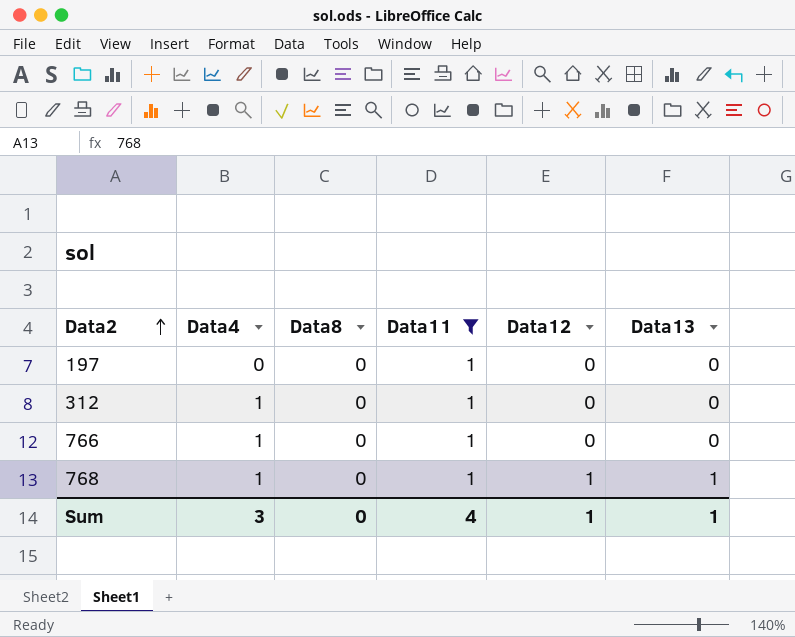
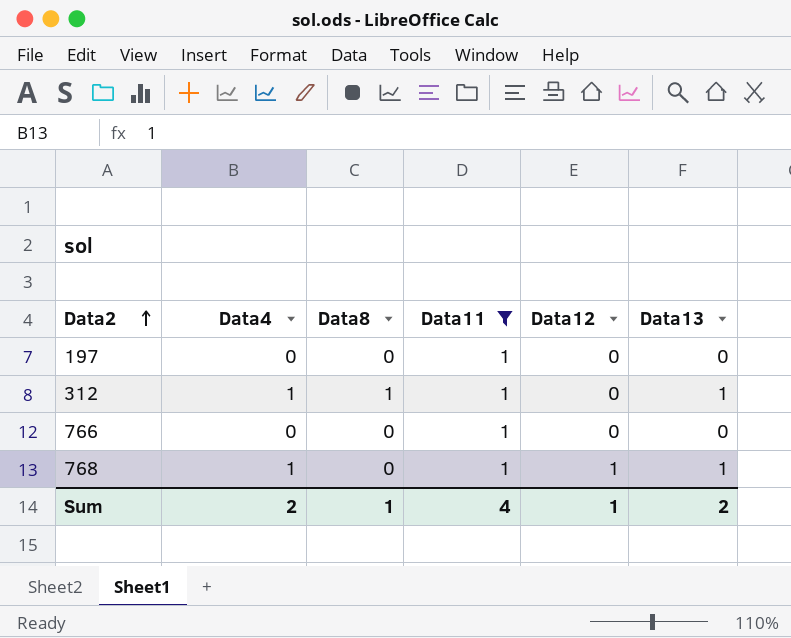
312 | Data8: 0 -> 1
312 | Data13: 0 -> 1
766 | Data4: 1 -> 0
Sum | Data4: 3 -> 2
Sum | Data8: 0 -> 1
Sum | Data13: 1 -> 2

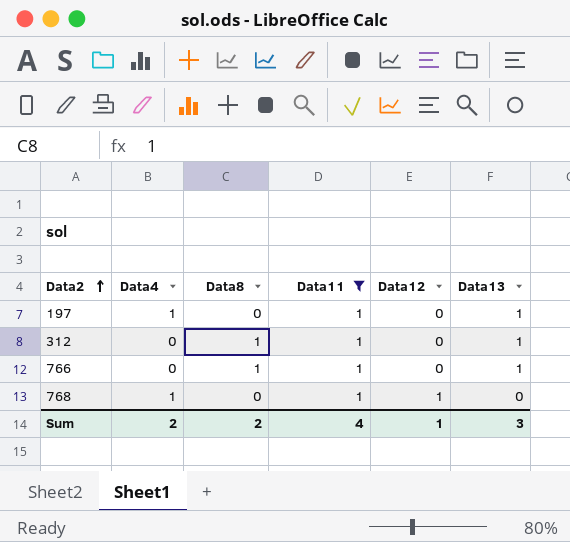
197 | Data4: 0 -> 1
197 | Data13: 0 -> 1
312 | Data4: 1 -> 0
766 | Data8: 0 -> 1
766 | Data13: 0 -> 1
768 | Data13: 1 -> 0
Sum | Data8: 1 -> 2
Sum | Data13: 2 -> 3

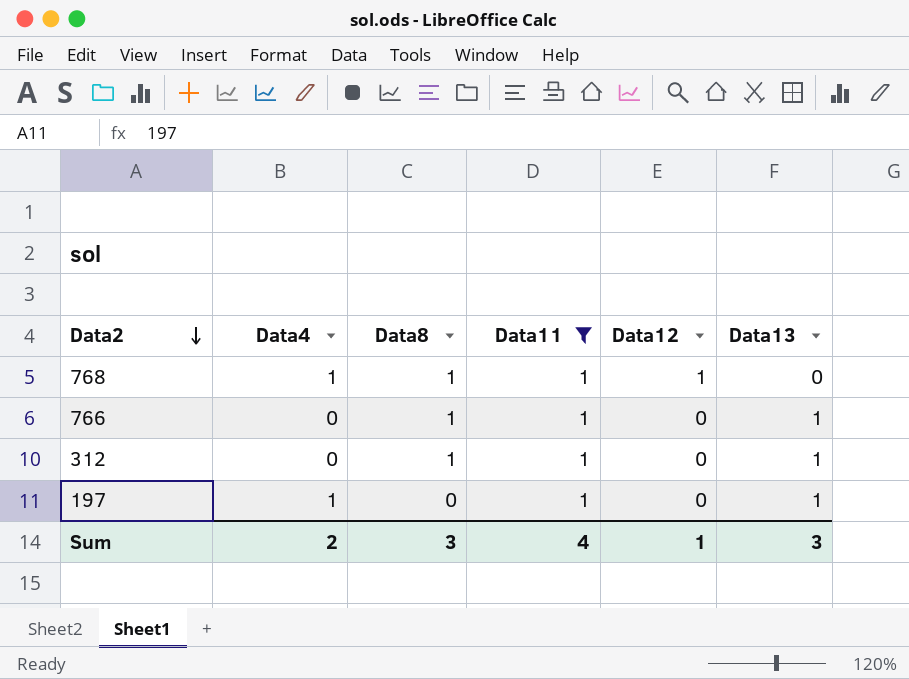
row order: Data2 ascending -> Data2 descending
768 | Data8: 0 -> 1
Sum | Data8: 2 -> 3

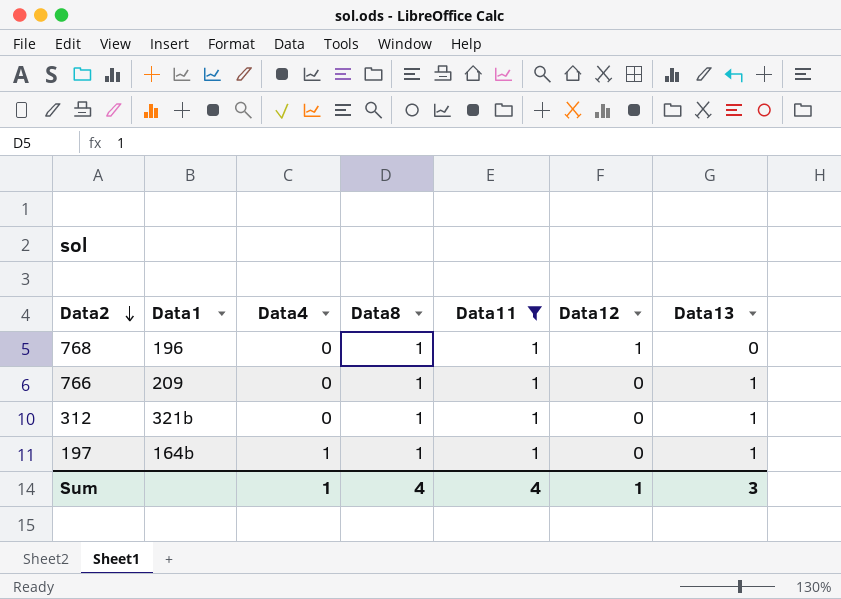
column Data1 | position: none -> 2
768 | Data4: 1 -> 0
197 | Data8: 0 -> 1
Sum | Data4: 2 -> 1
Sum | Data8: 3 -> 4

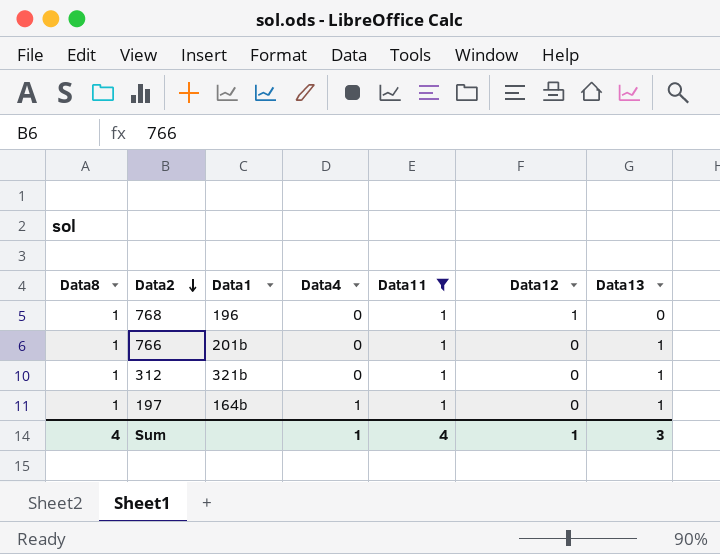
column Data8 | position: 4 -> 1
766 | Data1: 209 -> 201b

